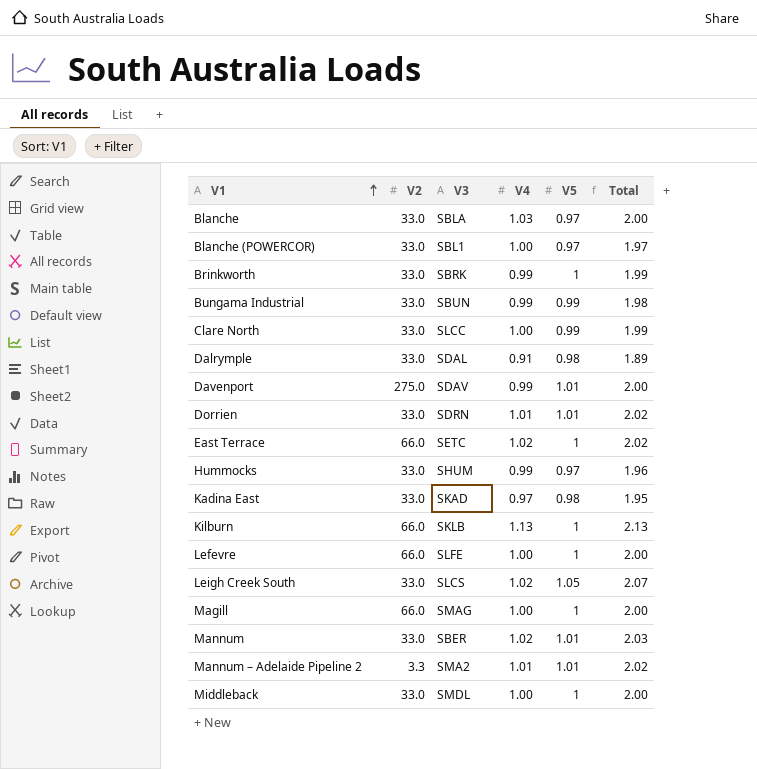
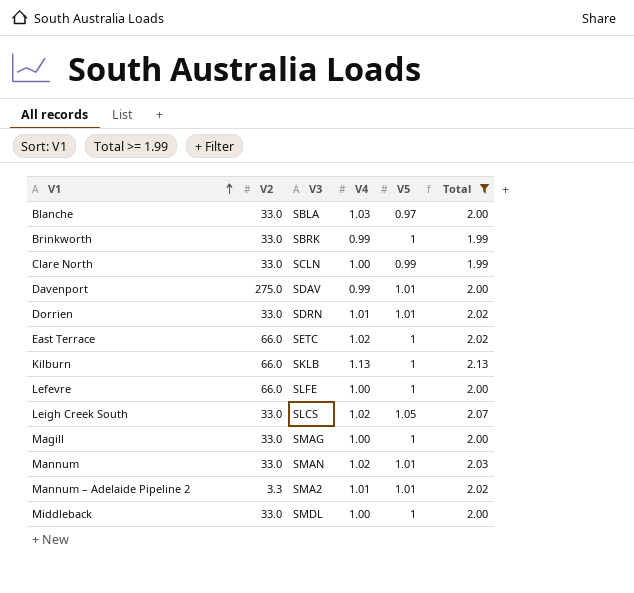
filter: none -> Total >= 1.99
Clare North | V3: SLCC -> SCLN
Magill | V2: 66.0 -> 33.0
Mannum | V3: SBER -> SMAN

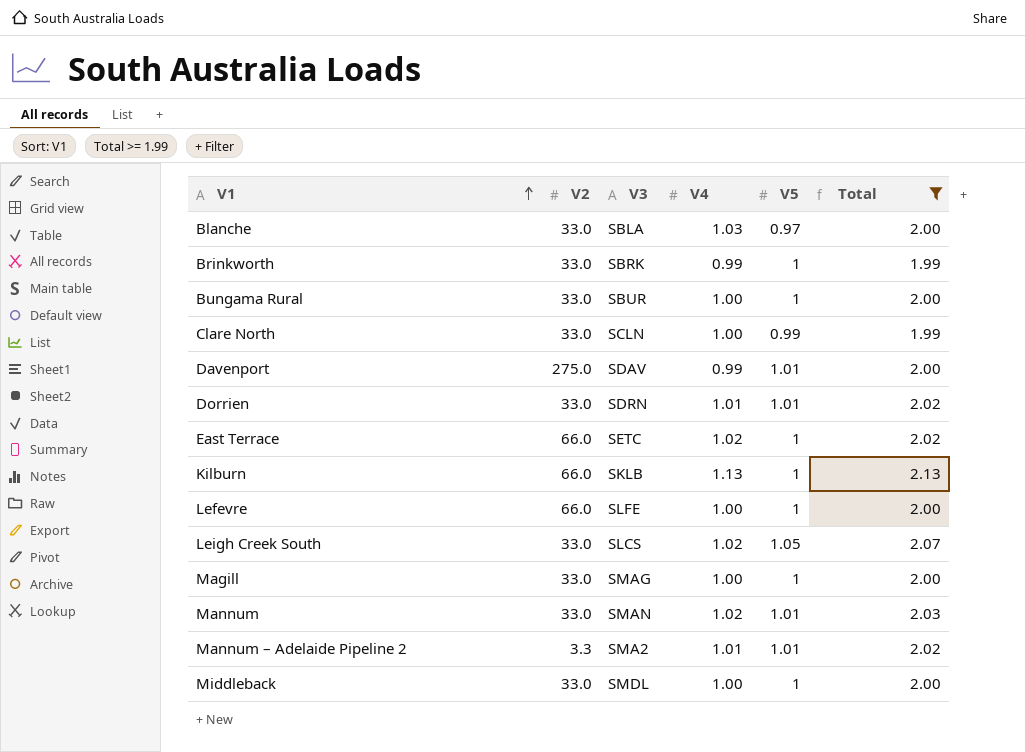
row Bungama Rural: none -> 33.0 | SBUR | 1.00 | 1 | 2.00

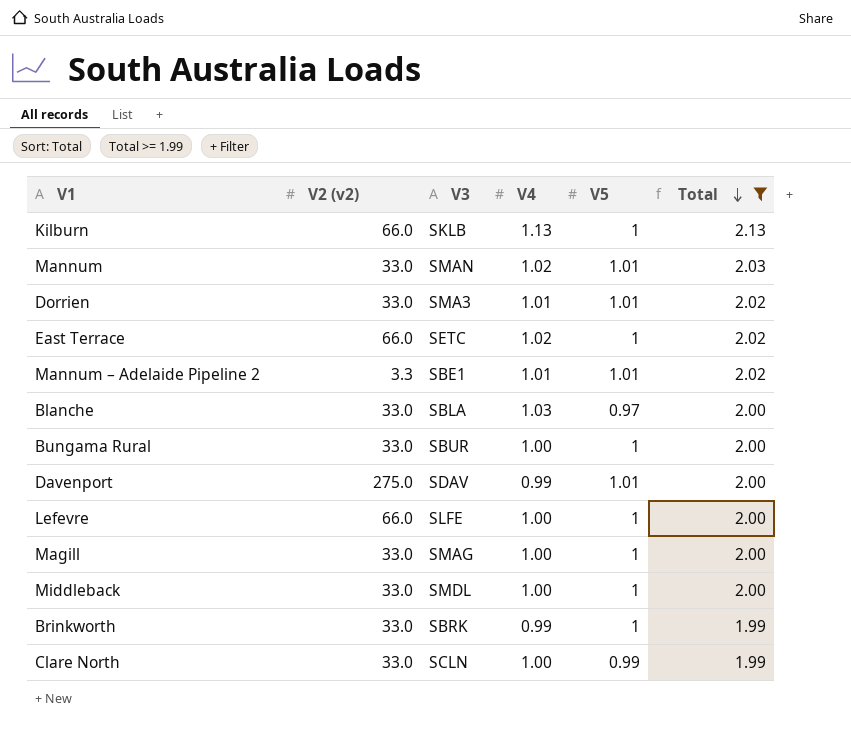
row order: V1 ascending -> Total descending
column name: V2 -> V2 (v2)
row Leigh Creek South: 33.0 | SLCS | 1.02 | 1.05 | 2.07 -> none
Dorrien | V3: SDRN -> SMA3
Mannum – Adelaide Pipeline 2 | V3: SMA2 -> SBE1

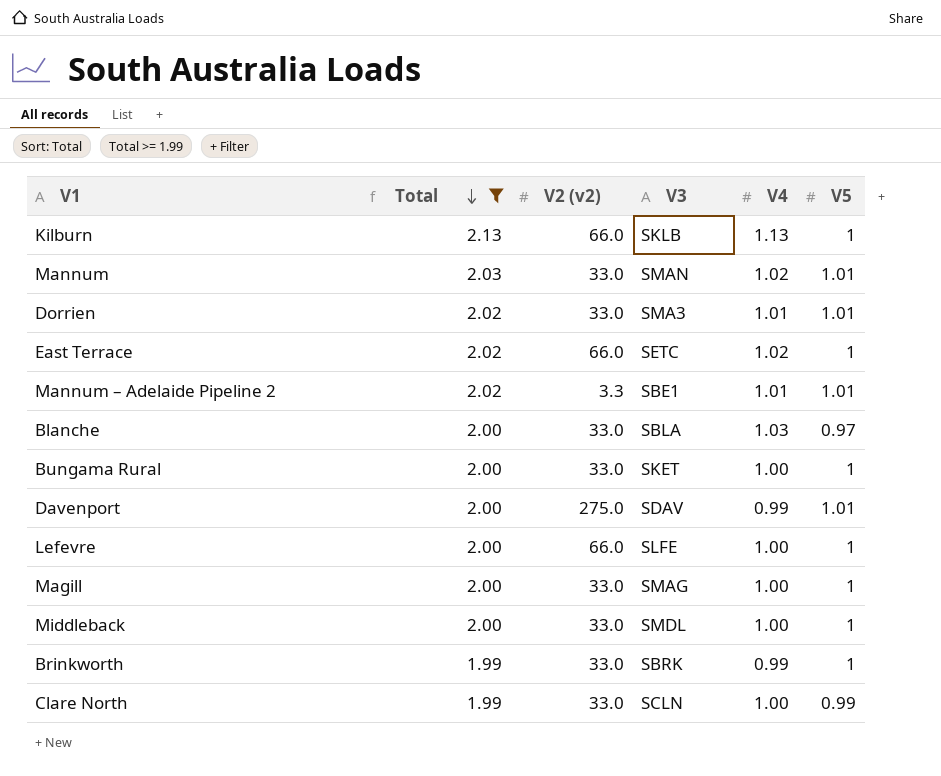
column Total | position: 6 -> 2
Bungama Rural | V3: SBUR -> SKET

